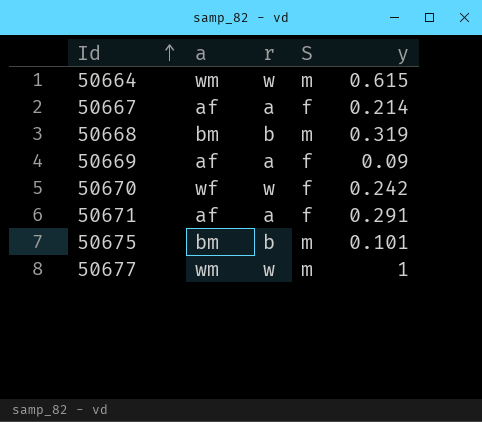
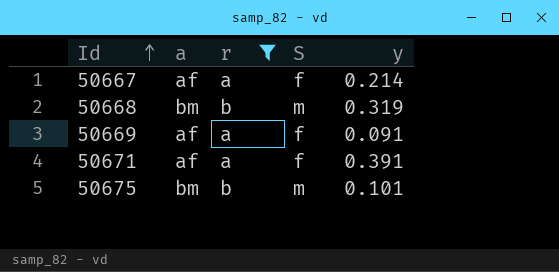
filter: none -> r != w
50669 | y: 0.09 -> 0.091
50671 | y: 0.291 -> 0.391

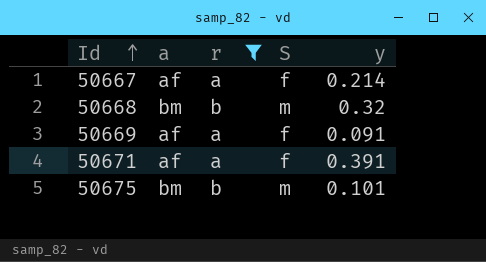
50668 | y: 0.319 -> 0.32

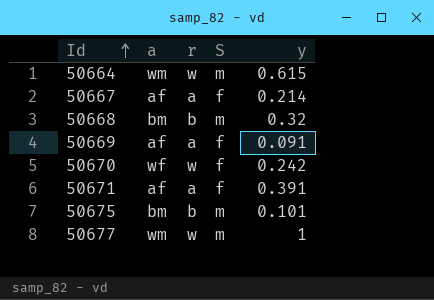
filter: r != w -> none

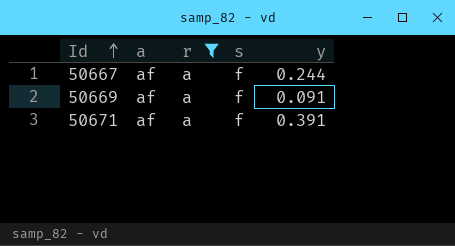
filter: none -> r = a
column name: S -> s
50667 | y: 0.214 -> 0.244

